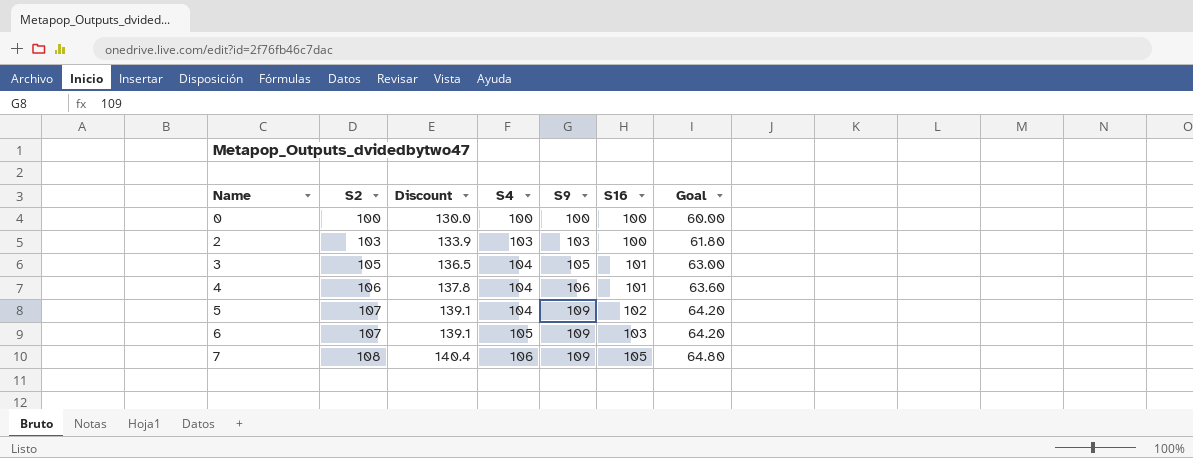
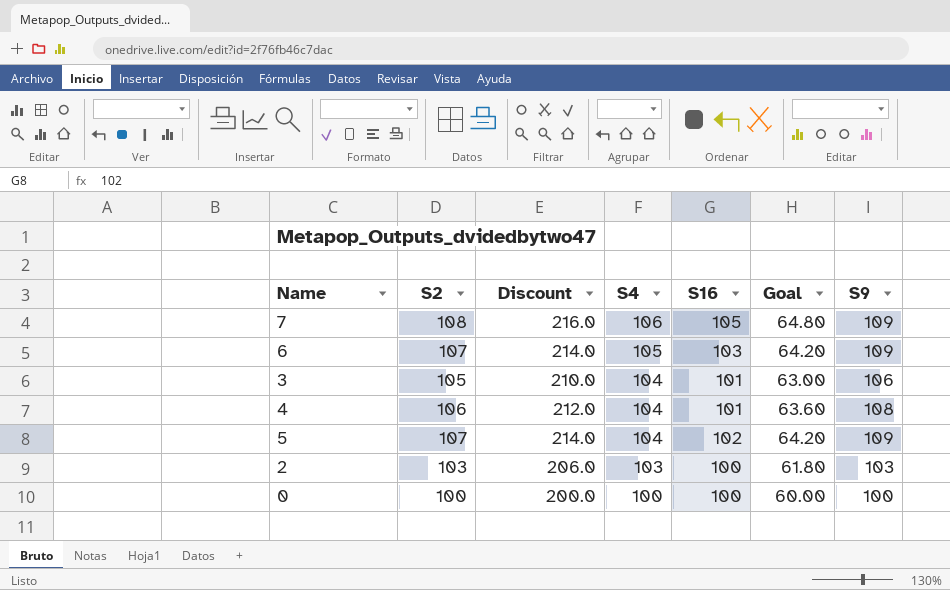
row order: Name ascending -> S4 descending
column Discount | formula: [S2] * 1.3 -> [S2] * 2
column S9 | position: 5 -> 7
3 | S9: 105 -> 106
4 | S9: 106 -> 108

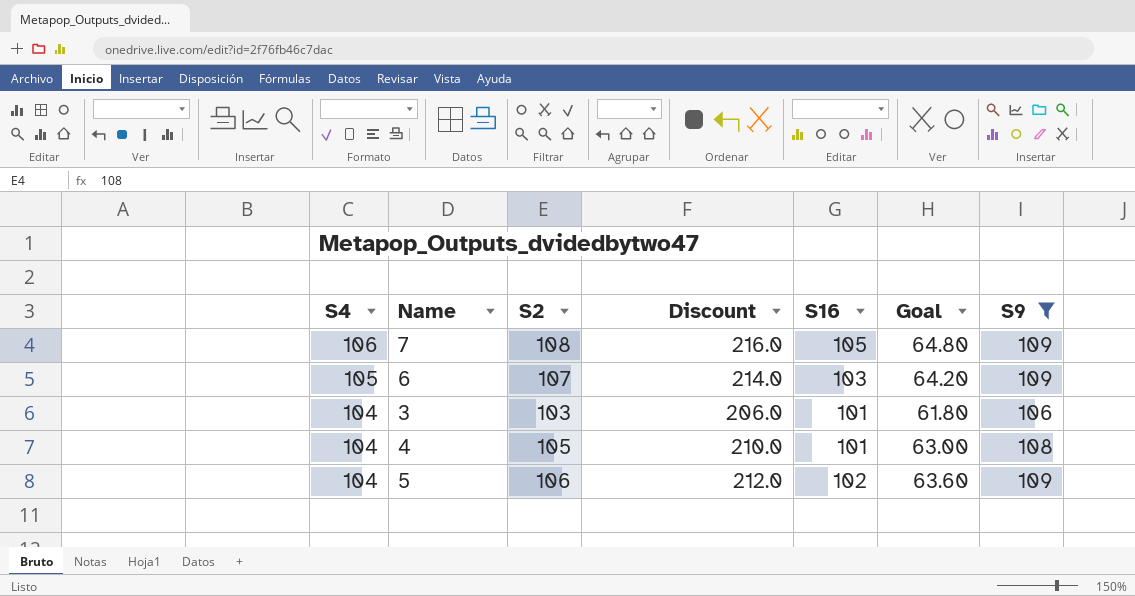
filter: none -> S9 >= 106
column S4 | position: 4 -> 1
3 | S2: 105 -> 103
3 | Discount: 210.0 -> 206.0
3 | Goal: 63.00 -> 61.80
4 | S2: 106 -> 105
4 | Discount: 212.0 -> 210.0
4 | Goal: 63.60 -> 63.00
5 | S2: 107 -> 106
5 | Discount: 214.0 -> 212.0
5 | Goal: 64.20 -> 63.60

